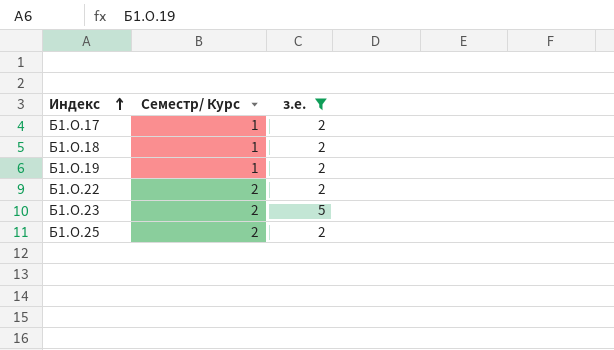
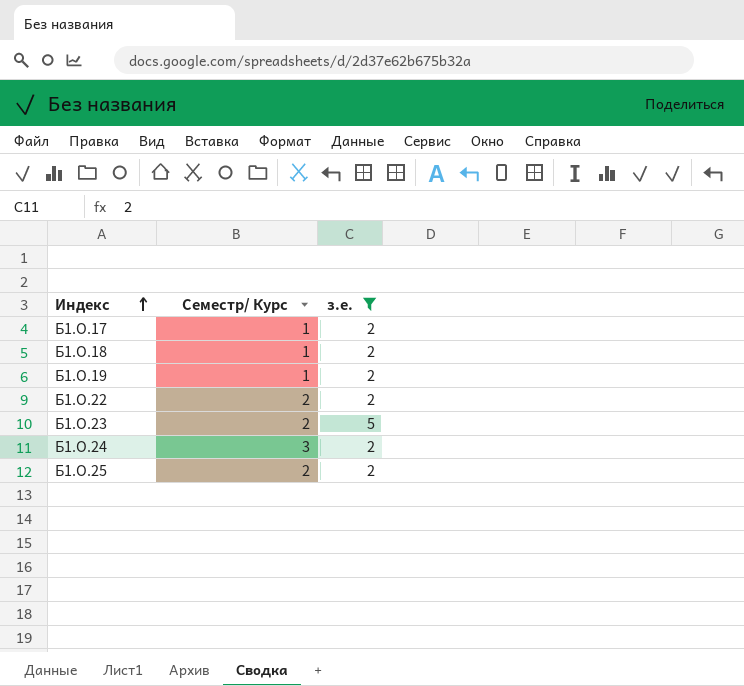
row Б1.О.24: none -> 3 | 2

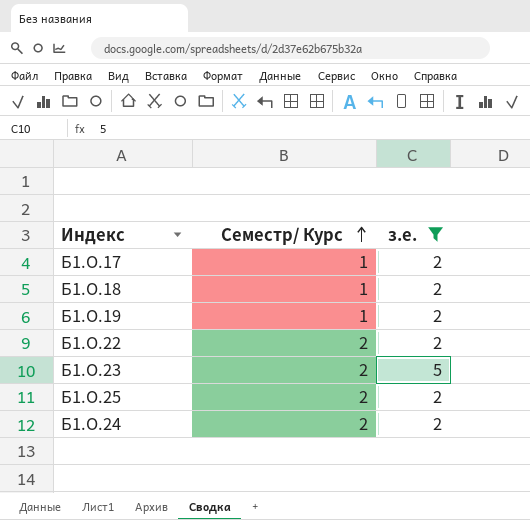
row order: Индекс ascending -> Семестр/ Курс ascending
Б1.О.24 | Семестр/ Курс: 3 -> 2

